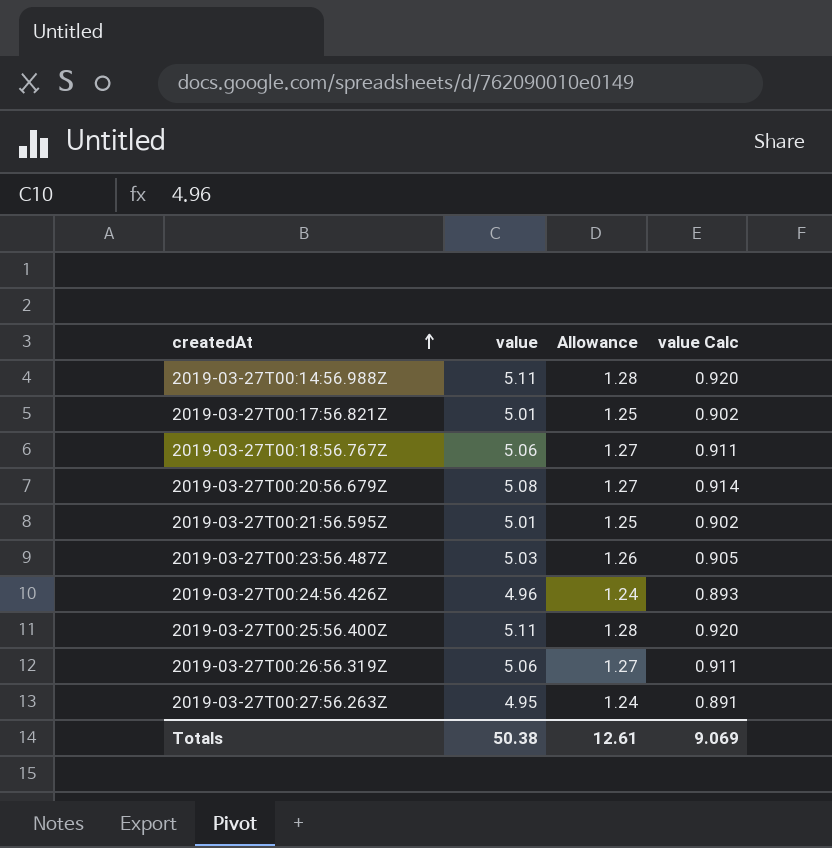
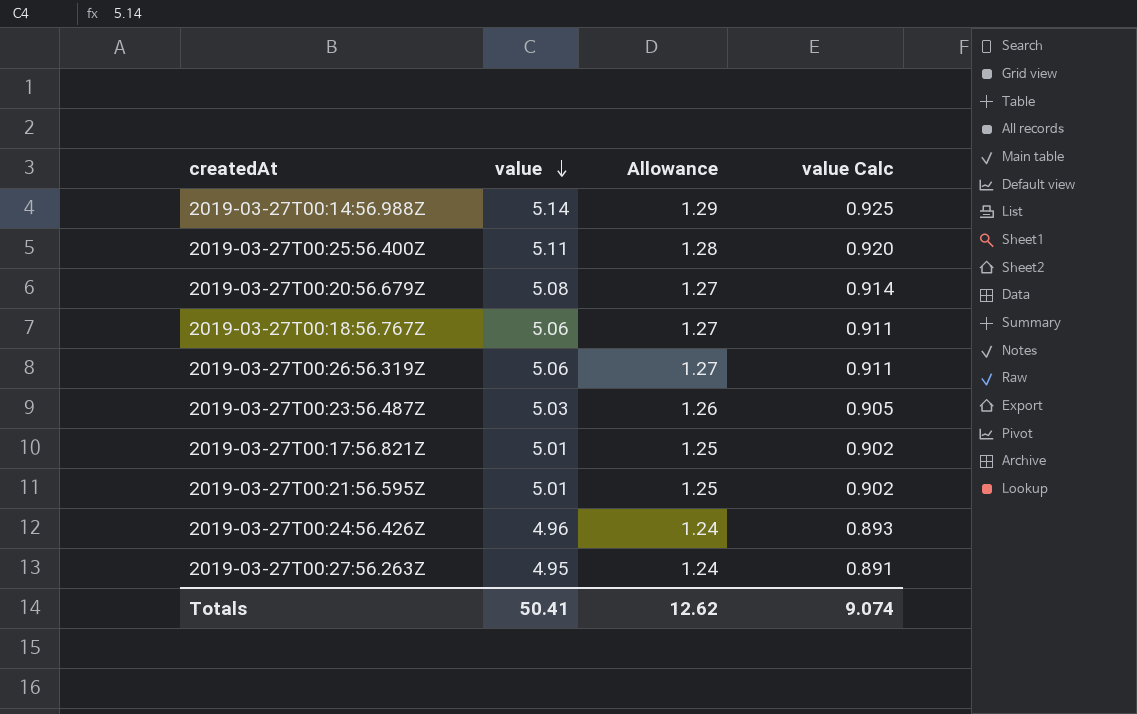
row order: createdAt ascending -> value descending
2019-03-27T00:14:56.988Z | value: 5.11 -> 5.14
2019-03-27T00:14:56.988Z | Allowance: 1.28 -> 1.29
2019-03-27T00:14:56.988Z | value Calc: 0.920 -> 0.925
Totals | value: 50.38 -> 50.41
Totals | Allowance: 12.61 -> 12.62
Totals | value Calc: 9.069 -> 9.074

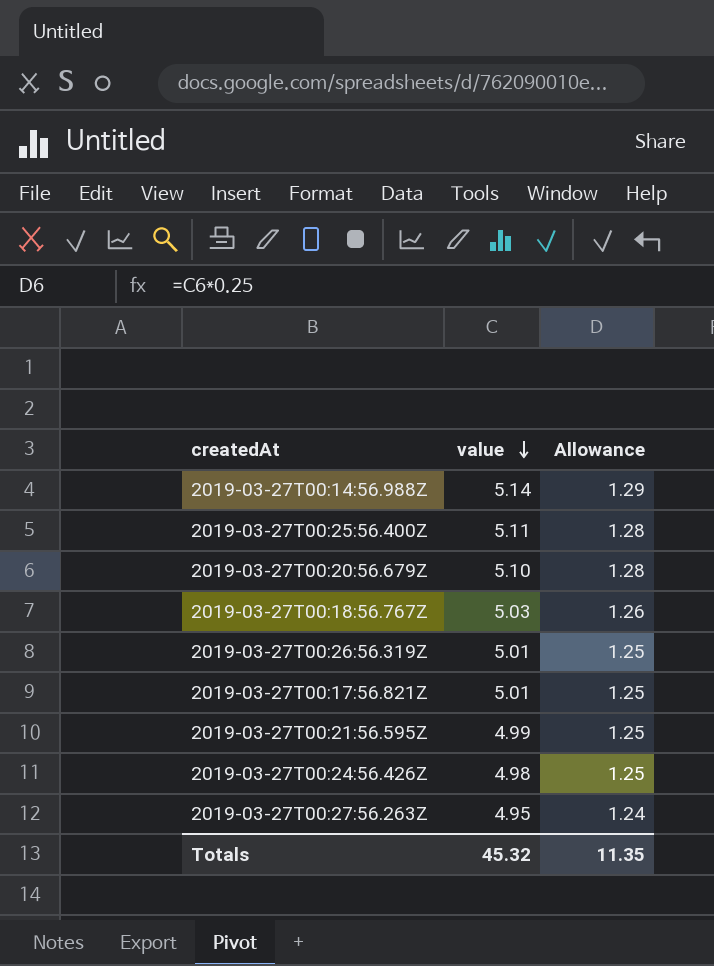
column value Calc | formula: [value] * 0.18 -> none
row 2019-03-27T00:23:56.487Z: 5.03 | 1.26 | 0.905 -> none
2019-03-27T00:20:56.679Z | value: 5.08 -> 5.10
2019-03-27T00:20:56.679Z | Allowance: 1.27 -> 1.28
2019-03-27T00:18:56.767Z | value: 5.06 -> 5.03
2019-03-27T00:18:56.767Z | Allowance: 1.27 -> 1.26
2019-03-27T00:26:56.319Z | value: 5.06 -> 5.01
2019-03-27T00:26:56.319Z | Allowance: 1.27 -> 1.25
2019-03-27T00:21:56.595Z | value: 5.01 -> 4.99
2019-03-27T00:24:56.426Z | value: 4.96 -> 4.98
2019-03-27T00:24:56.426Z | Allowance: 1.24 -> 1.25
Totals | value: 50.41 -> 45.32
Totals | Allowance: 12.62 -> 11.35

